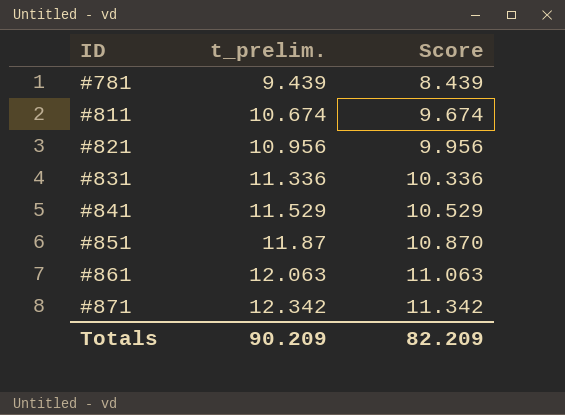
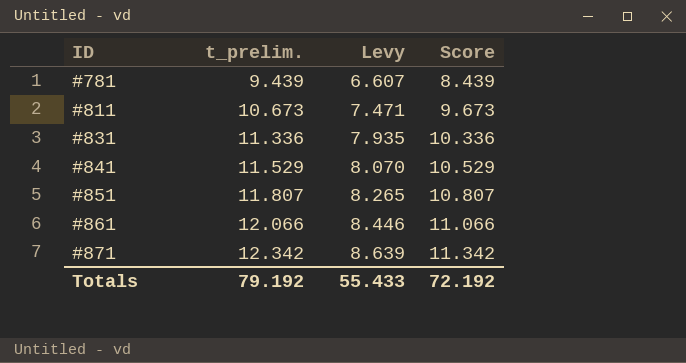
column Levy | formula: none -> [t_prelim.] * 0.7
row #821: 10.956 | 9.956 -> none
#811 | t_prelim.: 10.674 -> 10.673
#811 | Score: 9.674 -> 9.673
#851 | t_prelim.: 11.87 -> 11.807
#851 | Score: 10.870 -> 10.807
#861 | t_prelim.: 12.063 -> 12.066
#861 | Score: 11.063 -> 11.066
Totals | t_prelim.: 90.209 -> 79.192
Totals | Score: 82.209 -> 72.192

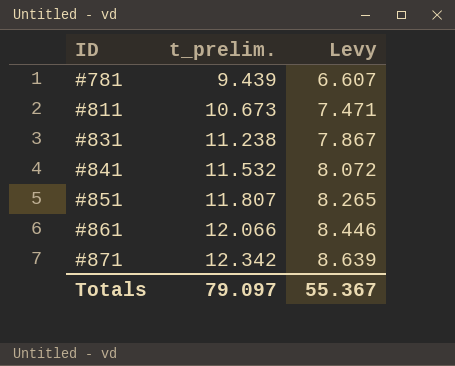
column Score | formula: [t_prelim.] - 1 -> none
#831 | t_prelim.: 11.336 -> 11.238
#831 | Levy: 7.935 -> 7.867
#841 | t_prelim.: 11.529 -> 11.532
#841 | Levy: 8.070 -> 8.072
Totals | t_prelim.: 79.192 -> 79.097
Totals | Levy: 55.433 -> 55.367

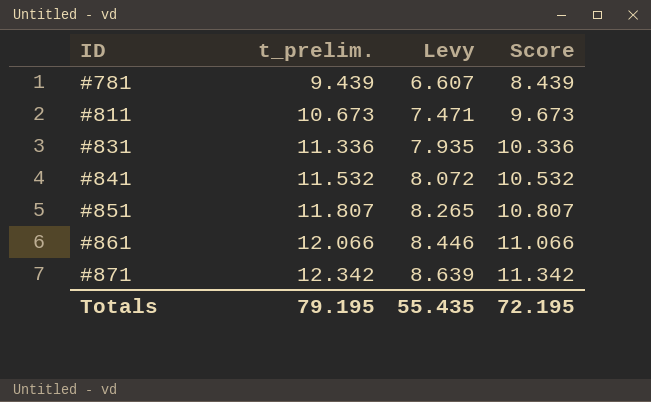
column Score | formula: none -> [t_prelim.] - 1
#831 | t_prelim.: 11.238 -> 11.336
#831 | Levy: 7.867 -> 7.935
Totals | t_prelim.: 79.097 -> 79.195
Totals | Levy: 55.367 -> 55.435

